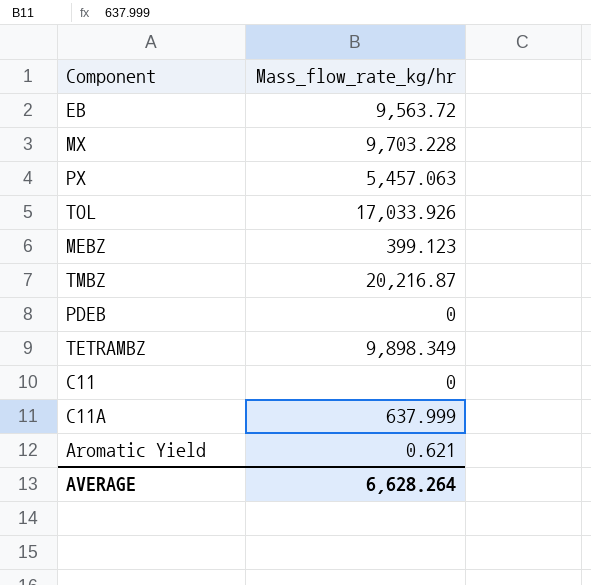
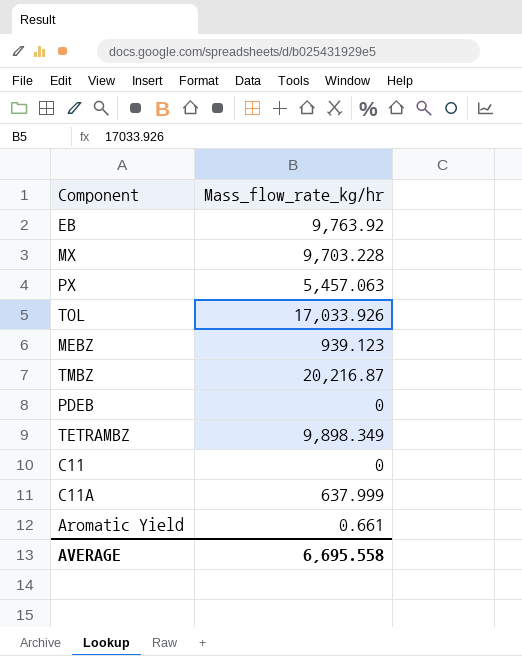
EB | Mass_flow_rate_kg/hr: 9,563.72 -> 9,763.92
MEBZ | Mass_flow_rate_kg/hr: 399.123 -> 939.123
Aromatic Yield | Mass_flow_rate_kg/hr: 0.621 -> 0.661
AVERAGE | Mass_flow_rate_kg/hr: 6,628.264 -> 6,695.558

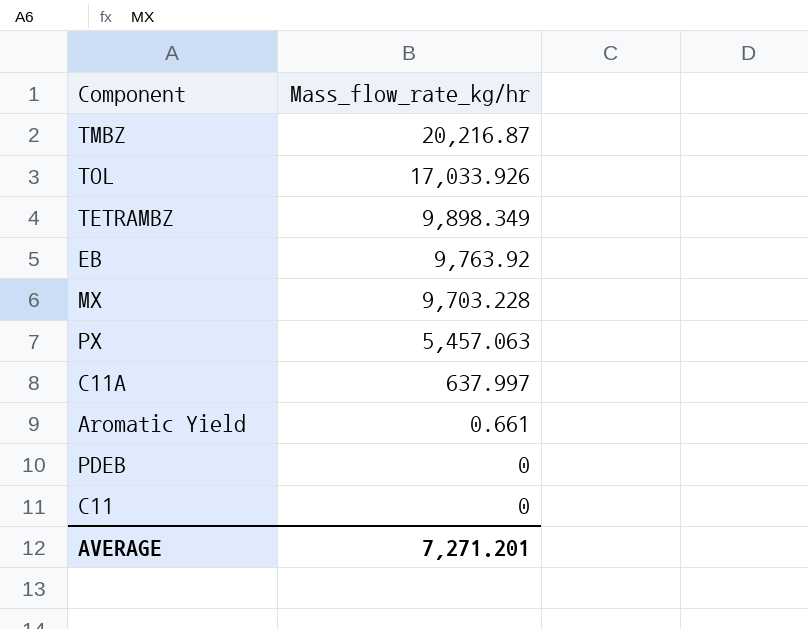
row order: none -> Mass_flow_rate_kg/hr descending
row MEBZ: 939.123 -> none
C11A | Mass_flow_rate_kg/hr: 637.999 -> 637.997
AVERAGE | Mass_flow_rate_kg/hr: 6,695.558 -> 7,271.201

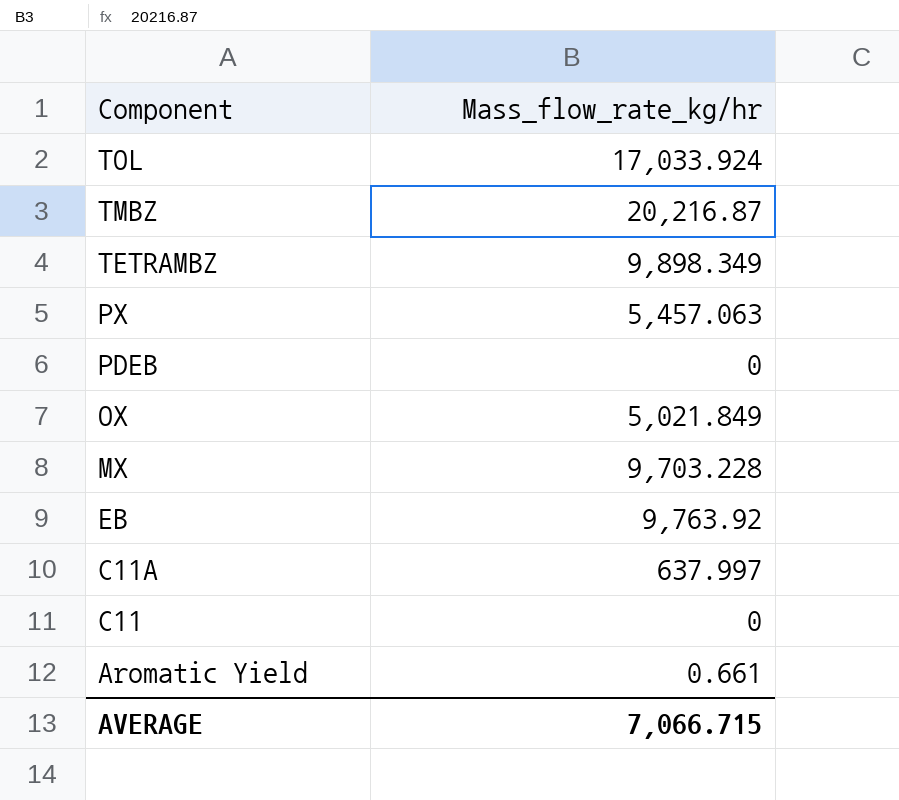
row order: Mass_flow_rate_kg/hr descending -> Component descending
TOL | Mass_flow_rate_kg/hr: 17,033.926 -> 17,033.924
row OX: none -> 5,021.849
AVERAGE | Mass_flow_rate_kg/hr: 7,271.201 -> 7,066.715

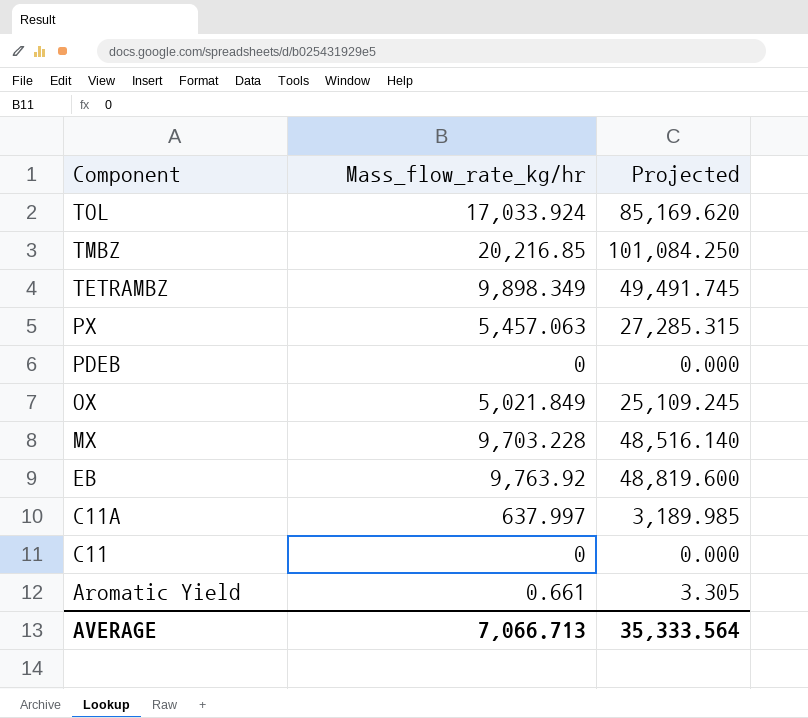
column Projected | formula: none -> [Mass_flow_rate_kg/hr] * 5
TMBZ | Mass_flow_rate_kg/hr: 20,216.87 -> 20,216.85
AVERAGE | Mass_flow_rate_kg/hr: 7,066.715 -> 7,066.713

